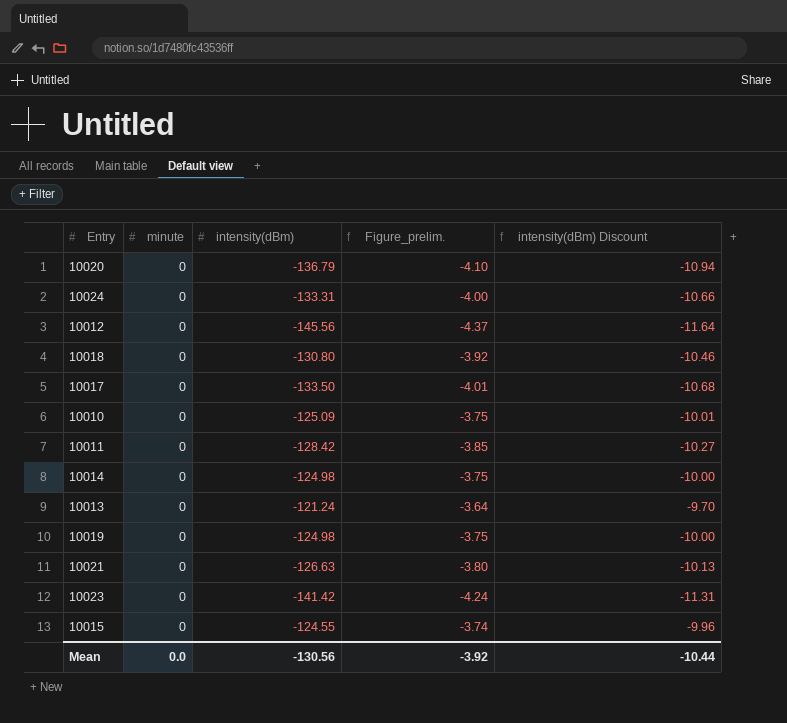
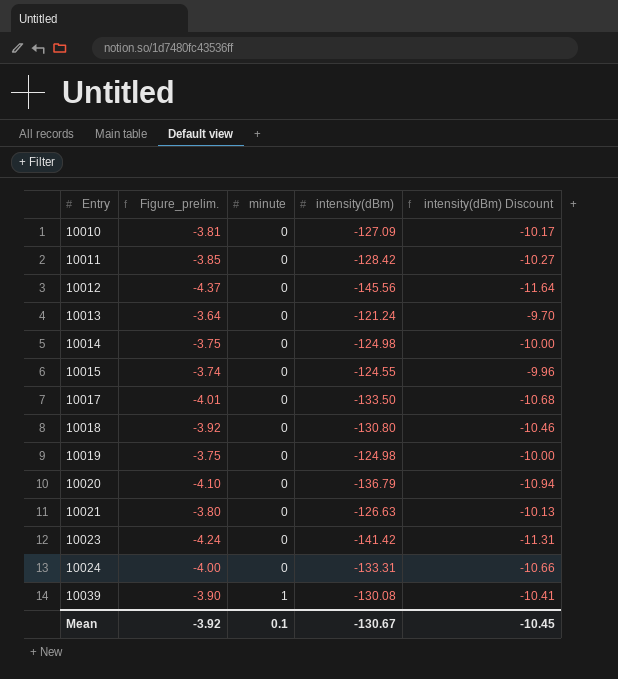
row order: none -> Entry ascending
column Figure_prelim. | position: 4 -> 2
10010 | Figure_prelim.: -3.75 -> -3.81
10010 | intensity(dBm): -125.09 -> -127.09
10010 | intensity(dBm) Discount: -10.01 -> -10.17
row 10039: none -> -3.90 | 1 | -130.08 | -10.41
Mean | minute: 0.0 -> 0.1
Mean | intensity(dBm): -130.56 -> -130.67
Mean | intensity(dBm) Discount: -10.44 -> -10.45

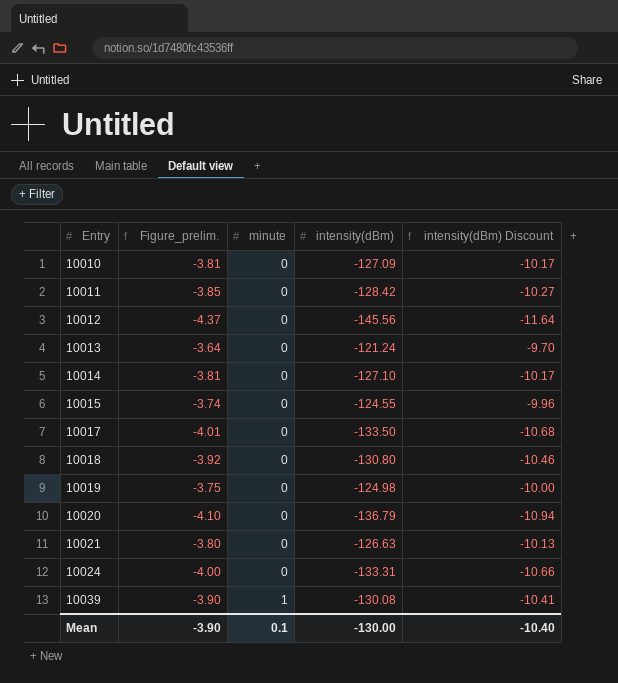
row 10023: -4.24 | 0 | -141.42 | -11.31 -> none
10014 | Figure_prelim.: -3.75 -> -3.81
10014 | intensity(dBm): -124.98 -> -127.10
10014 | intensity(dBm) Discount: -10.00 -> -10.17
Mean | Figure_prelim.: -3.92 -> -3.90
Mean | intensity(dBm): -130.67 -> -130.00
Mean | intensity(dBm) Discount: -10.45 -> -10.40

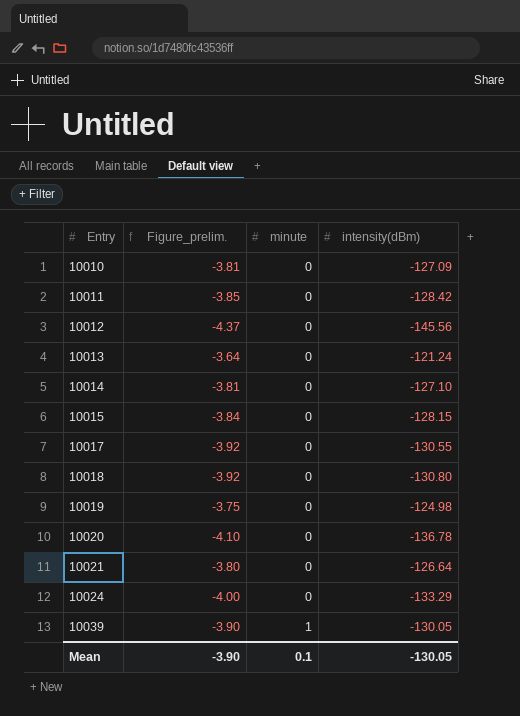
column intensity(dBm) Discount | formula: [intensity(dBm)] * 0.08 -> none
10015 | Figure_prelim.: -3.74 -> -3.84
10015 | intensity(dBm): -124.55 -> -128.15
10017 | Figure_prelim.: -4.01 -> -3.92
10017 | intensity(dBm): -133.50 -> -130.55
10020 | intensity(dBm): -136.79 -> -136.78
10021 | intensity(dBm): -126.63 -> -126.64
10024 | intensity(dBm): -133.31 -> -133.29
10039 | intensity(dBm): -130.08 -> -130.05
Mean | intensity(dBm): -130.00 -> -130.05

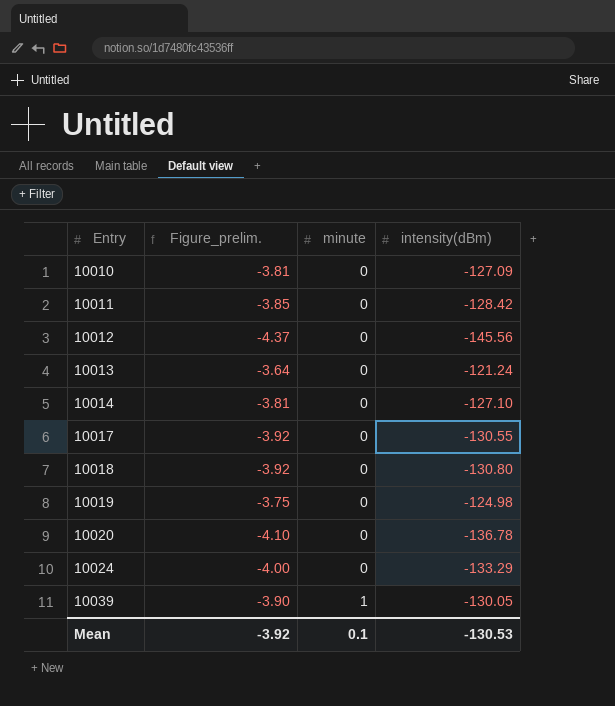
row 10015: -3.84 | 0 | -128.15 -> none
row 10021: -3.80 | 0 | -126.64 -> none
Mean | Figure_prelim.: -3.90 -> -3.92
Mean | intensity(dBm): -130.05 -> -130.53

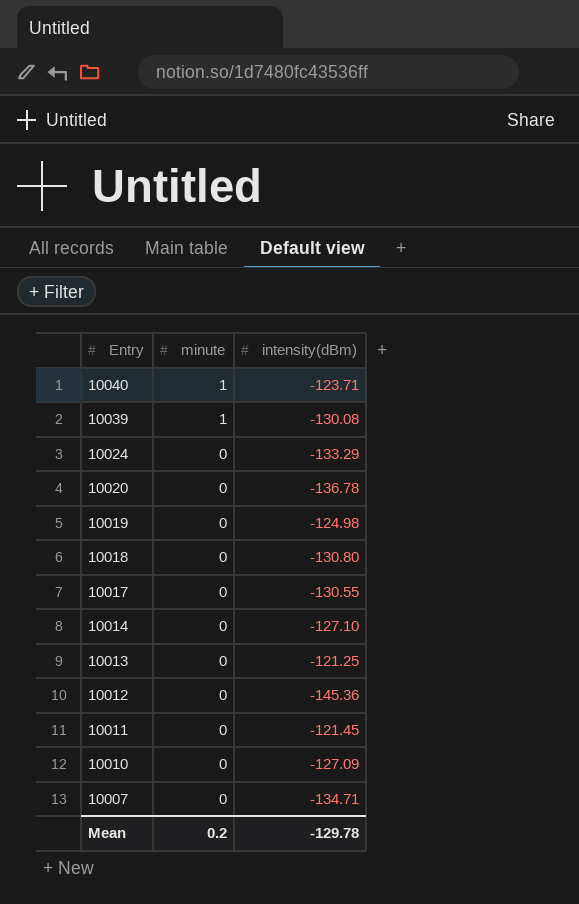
row order: Entry ascending -> Entry descending
column Figure_prelim. | formula: [intensity(dBm)] * 0.03 -> none
row 10040: none -> 1 | -123.71
10039 | intensity(dBm): -130.05 -> -130.08
10013 | intensity(dBm): -121.24 -> -121.25
10012 | intensity(dBm): -145.56 -> -145.36
10011 | intensity(dBm): -128.42 -> -121.45
row 10007: none -> 0 | -134.71
Mean | minute: 0.1 -> 0.2
Mean | intensity(dBm): -130.53 -> -129.78

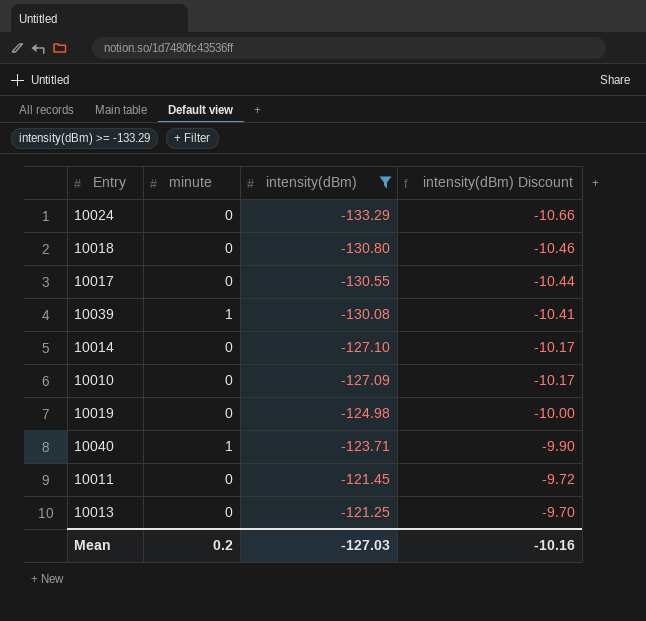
filter: none -> intensity(dBm) >= -133.29
row order: Entry descending -> intensity(dBm) ascending
column intensity(dBm) Discount | formula: none -> [intensity(dBm)] * 0.08
Mean | intensity(dBm): -129.78 -> -127.03

